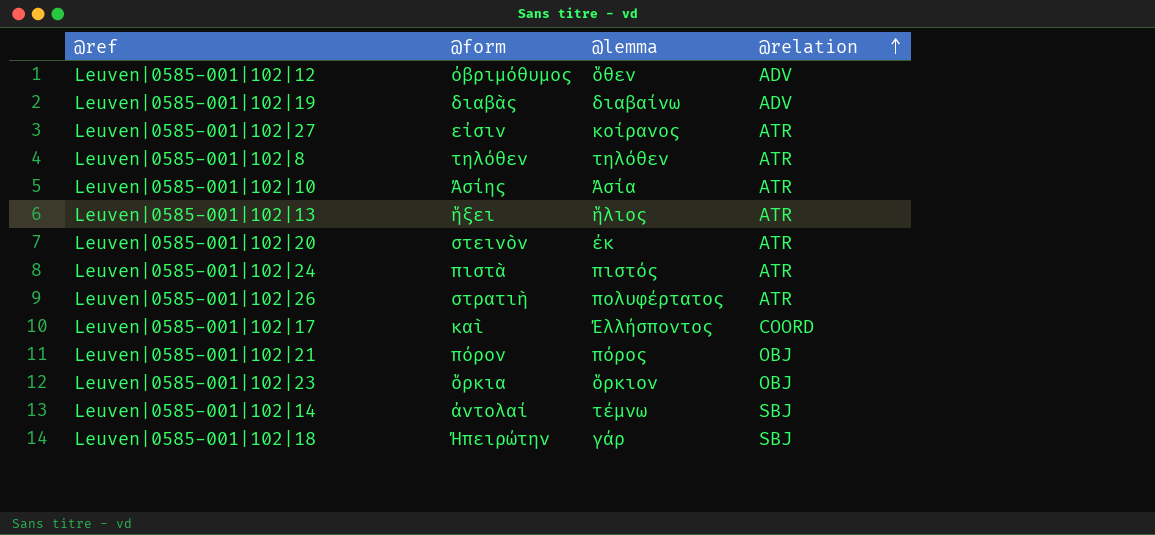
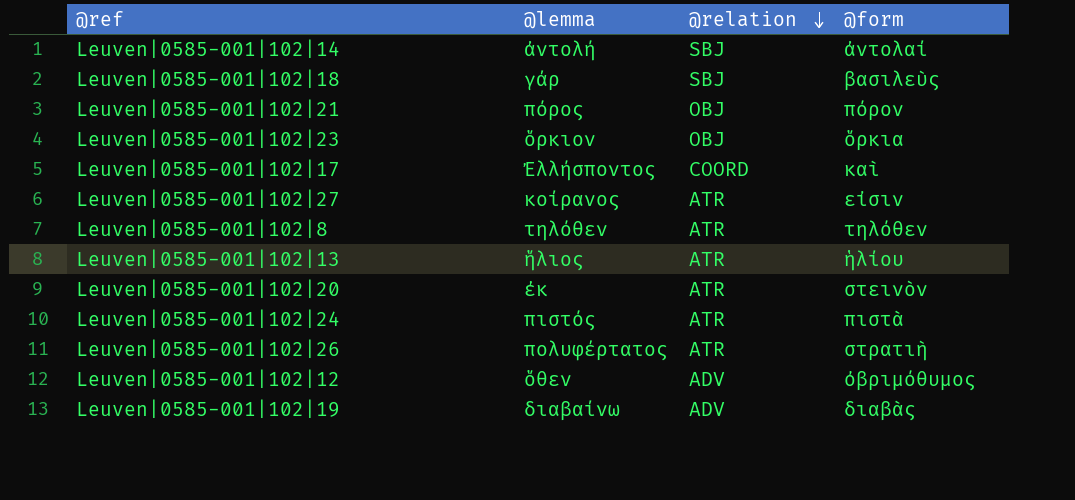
row order: @relation ascending -> @relation descending
column @form | position: 2 -> 4
row Leuven|0585-001|102|10: Ἀσίης | Ἀσία | ATR -> none
Leuven|0585-001|102|14 | @lemma: τέμνω -> ἀντολή
Leuven|0585-001|102|18 | @form: Ἠπειρώτην -> βασιλεὺς
Leuven|0585-001|102|13 | @form: ἥξει -> ἡλίου

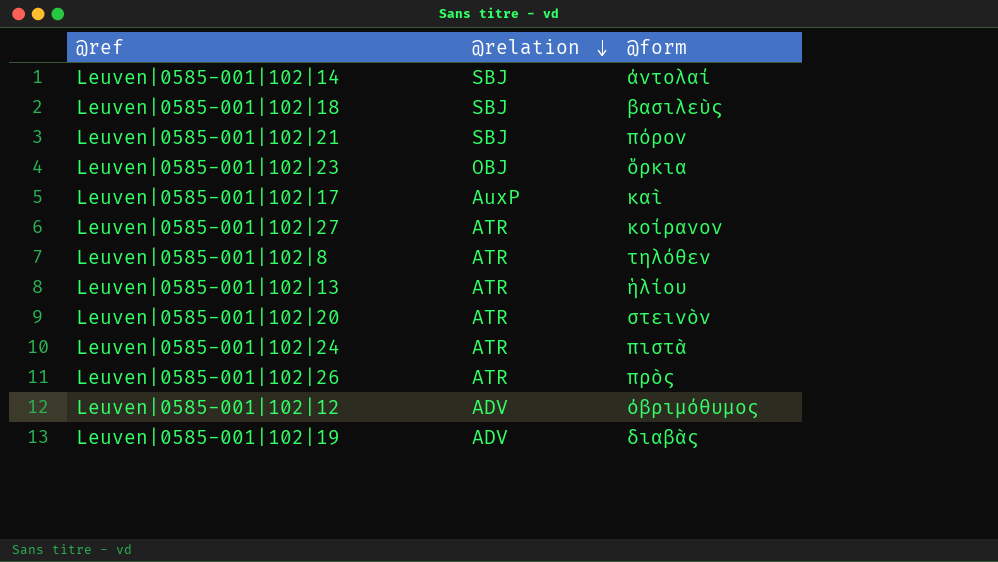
column @lemma | position: 2 -> none
Leuven|0585-001|102|21 | @relation: OBJ -> SBJ
Leuven|0585-001|102|17 | @relation: COORD -> AuxP
Leuven|0585-001|102|27 | @form: εἰσιν -> κοίρανον
Leuven|0585-001|102|26 | @form: στρατιὴ -> πρὸς

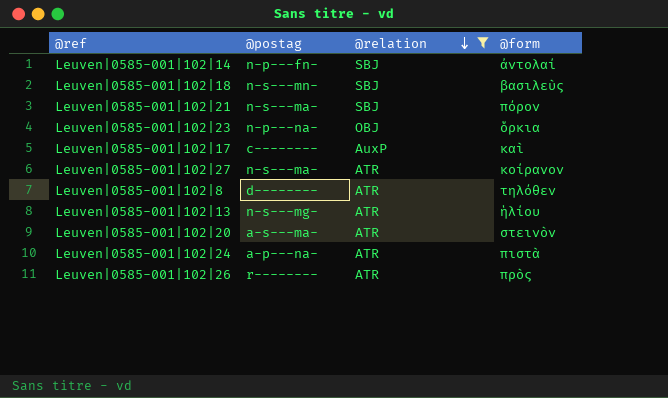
filter: none -> @relation != ADV
column @postag | position: none -> 2

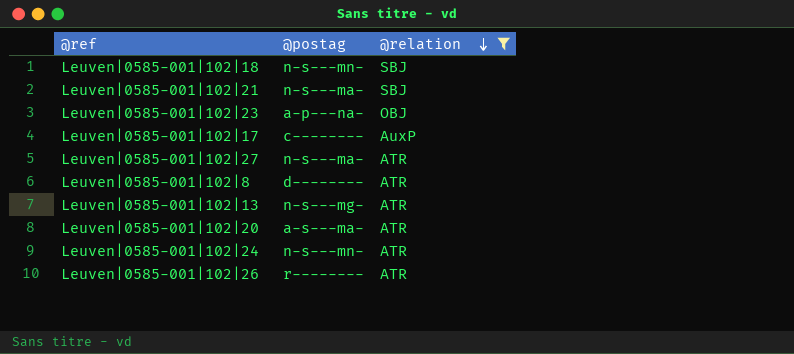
column @form | position: 4 -> none
row Leuven|0585-001|102|14: n-p---fn- | SBJ | ἀντολαί -> none
Leuven|0585-001|102|23 | @postag: n-p---na- -> a-p---na-
Leuven|0585-001|102|24 | @postag: a-p---na- -> n-s---mn-

